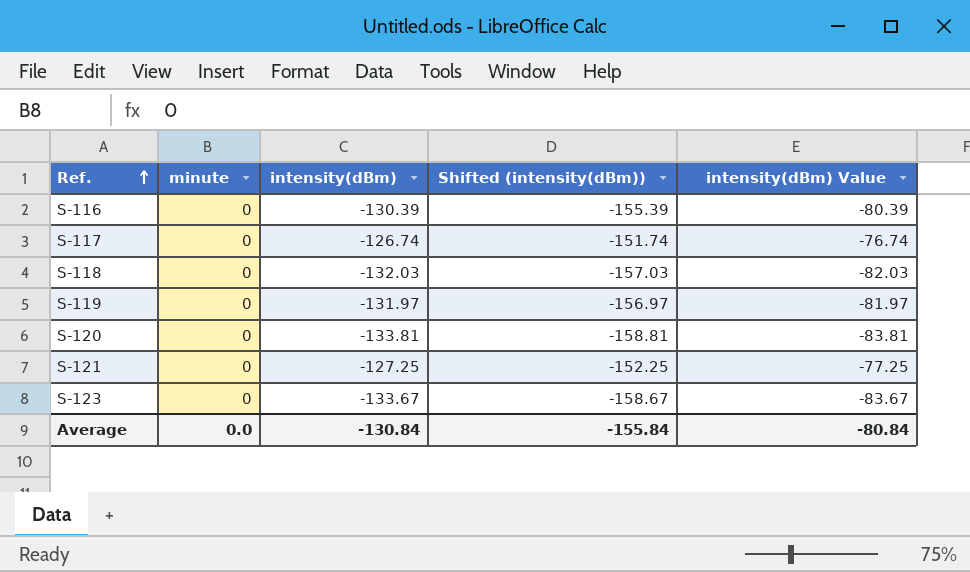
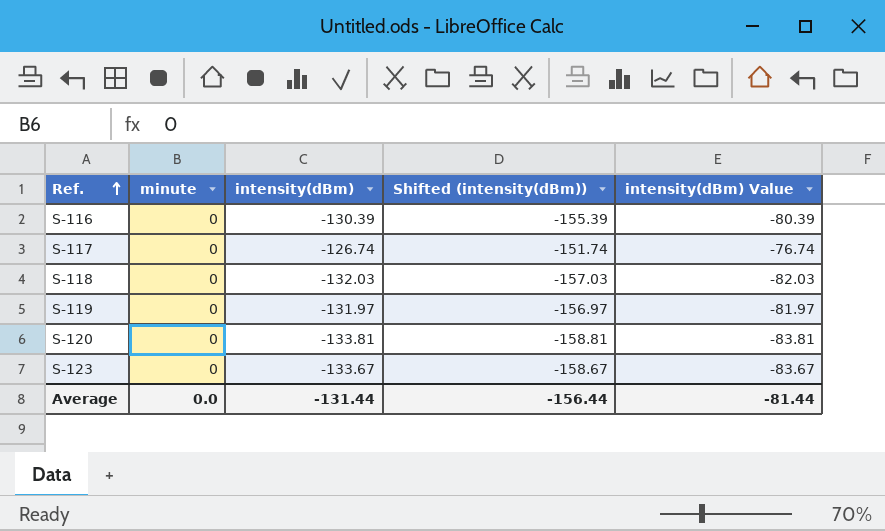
row S-121: 0 | -127.25 | -152.25 | -77.25 -> none
Average | intensity(dBm): -130.84 -> -131.44
Average | Shifted (intensity(dBm)): -155.84 -> -156.44
Average | intensity(dBm) Value: -80.84 -> -81.44

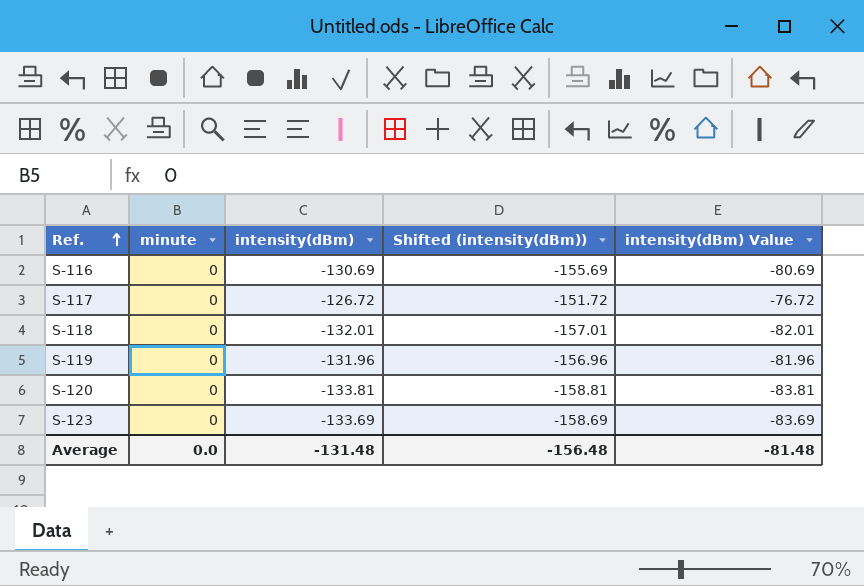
S-116 | intensity(dBm): -130.39 -> -130.69
S-116 | Shifted (intensity(dBm)): -155.39 -> -155.69
S-116 | intensity(dBm) Value: -80.39 -> -80.69
S-117 | intensity(dBm): -126.74 -> -126.72
S-117 | Shifted (intensity(dBm)): -151.74 -> -151.72
S-117 | intensity(dBm) Value: -76.74 -> -76.72
S-118 | intensity(dBm): -132.03 -> -132.01
S-118 | Shifted (intensity(dBm)): -157.03 -> -157.01
S-118 | intensity(dBm) Value: -82.03 -> -82.01
S-119 | intensity(dBm): -131.97 -> -131.96
S-119 | Shifted (intensity(dBm)): -156.97 -> -156.96
S-119 | intensity(dBm) Value: -81.97 -> -81.96
S-123 | intensity(dBm): -133.67 -> -133.69
S-123 | Shifted (intensity(dBm)): -158.67 -> -158.69
S-123 | intensity(dBm) Value: -83.67 -> -83.69
Average | intensity(dBm): -131.44 -> -131.48
Average | Shifted (intensity(dBm)): -156.44 -> -156.48
Average | intensity(dBm) Value: -81.44 -> -81.48

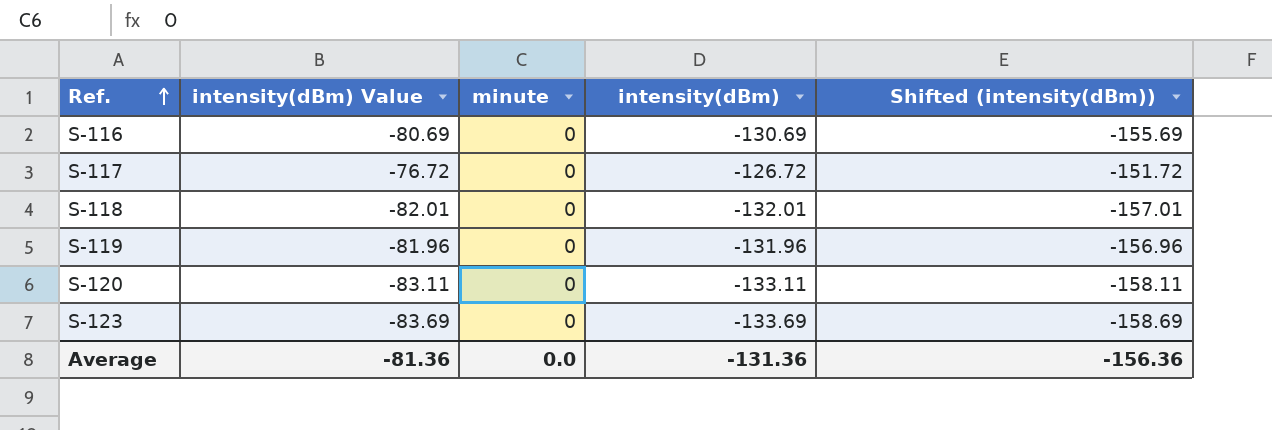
column intensity(dBm) Value | position: 5 -> 2
S-120 | intensity(dBm) Value: -83.81 -> -83.11
S-120 | intensity(dBm): -133.81 -> -133.11
S-120 | Shifted (intensity(dBm)): -158.81 -> -158.11
Average | intensity(dBm) Value: -81.48 -> -81.36
Average | intensity(dBm): -131.48 -> -131.36
Average | Shifted (intensity(dBm)): -156.48 -> -156.36

